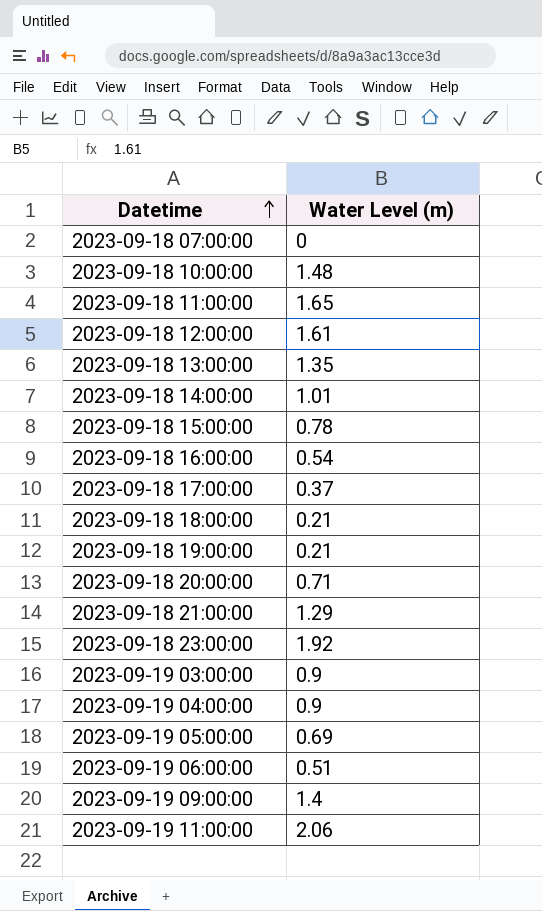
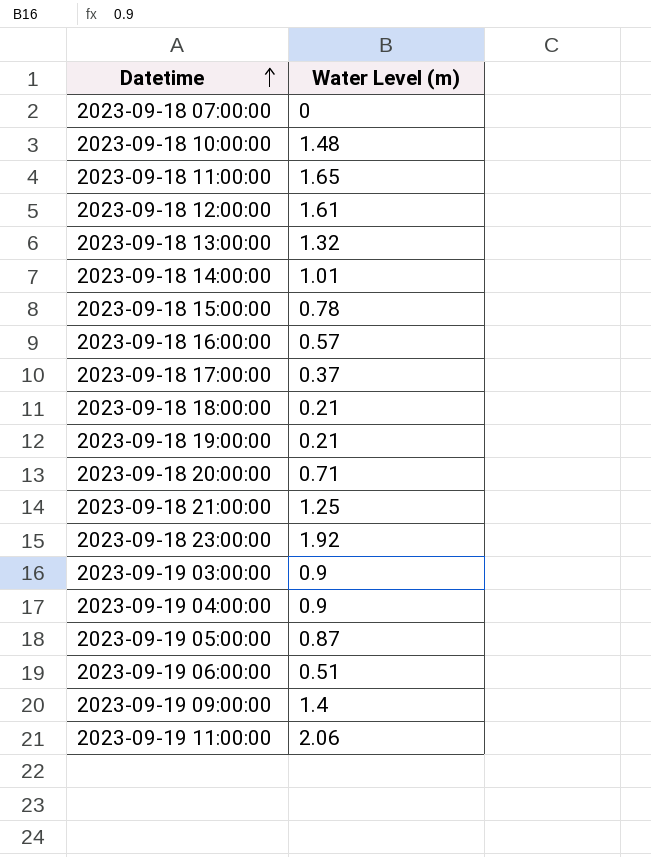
2023-09-18 13:00:00 | Water Level (m): 1.35 -> 1.32
2023-09-18 16:00:00 | Water Level (m): 0.54 -> 0.57
2023-09-18 21:00:00 | Water Level (m): 1.29 -> 1.25
2023-09-19 05:00:00 | Water Level (m): 0.69 -> 0.87

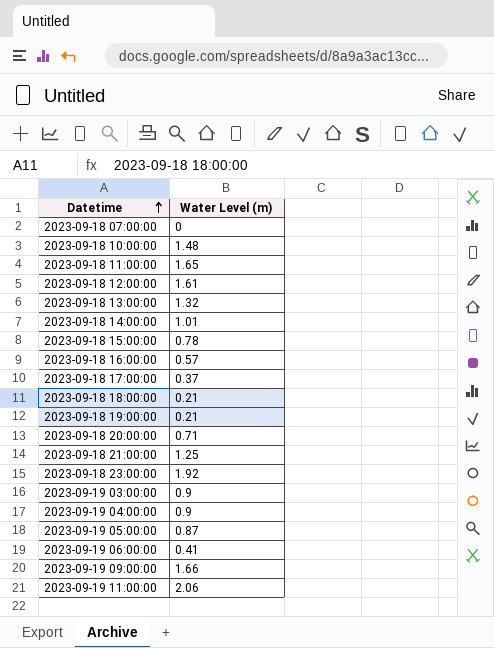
2023-09-19 06:00:00 | Water Level (m): 0.51 -> 0.41
2023-09-19 09:00:00 | Water Level (m): 1.4 -> 1.66

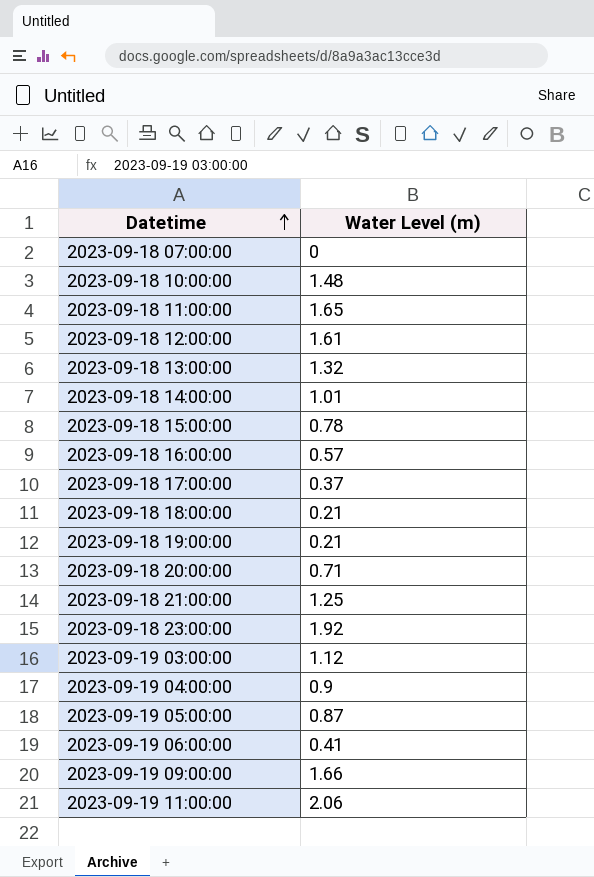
2023-09-19 03:00:00 | Water Level (m): 0.9 -> 1.12

